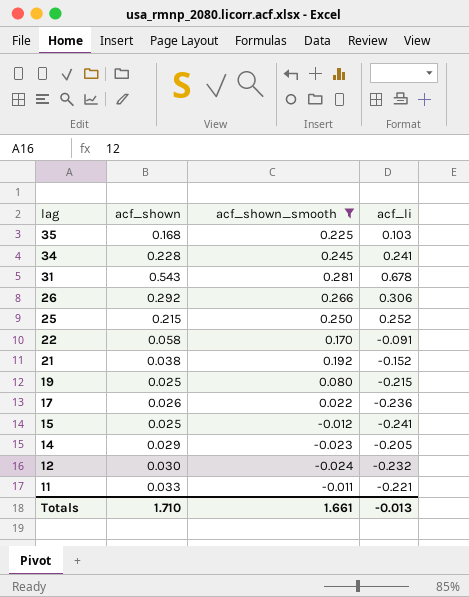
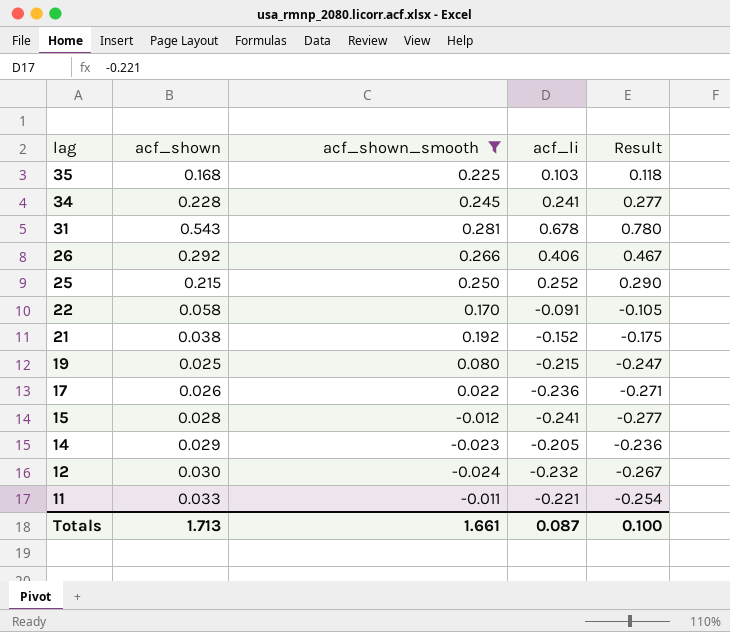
column Result | formula: none -> [acf_li] * 1.15
26 | acf_li: 0.306 -> 0.406
15 | acf_shown: 0.025 -> 0.028
Totals | acf_shown: 1.710 -> 1.713
Totals | acf_li: -0.013 -> 0.087

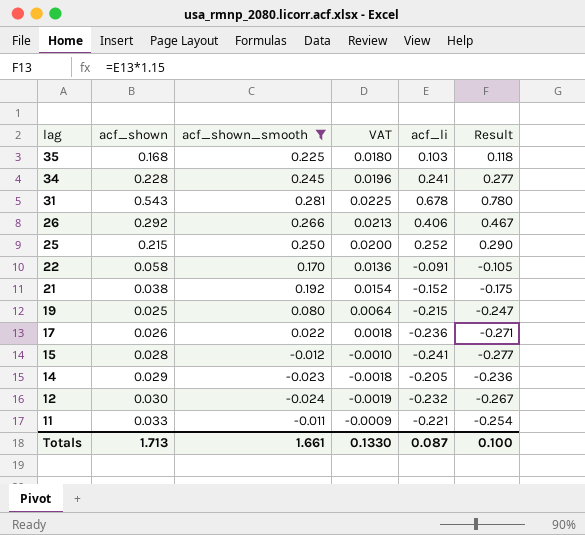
column VAT | formula: none -> [acf_shown_smooth] * 0.08

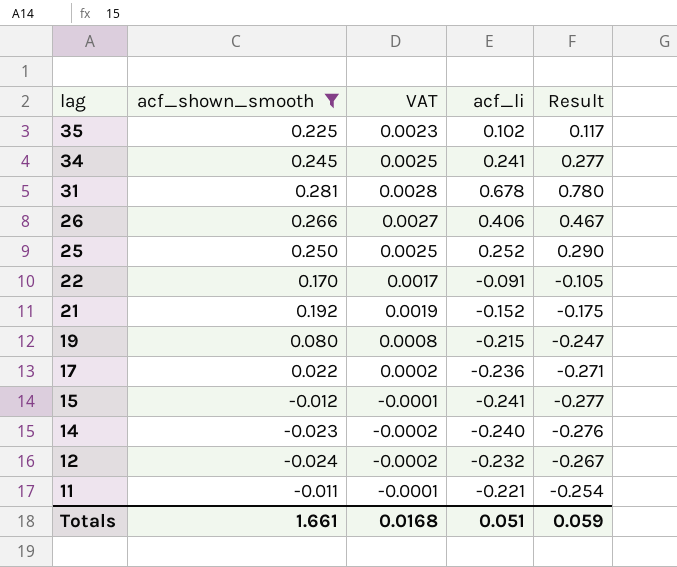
column acf_shown | position: 2 -> none
column VAT | formula: [acf_shown_smooth] * 0.08 -> [acf_shown_smooth] * 0.01
35 | acf_li: 0.103 -> 0.102
35 | Result: 0.118 -> 0.117
14 | acf_li: -0.205 -> -0.240
14 | Result: -0.236 -> -0.276
Totals | VAT: 0.1330 -> 0.0168
Totals | acf_li: 0.087 -> 0.051
Totals | Result: 0.100 -> 0.059

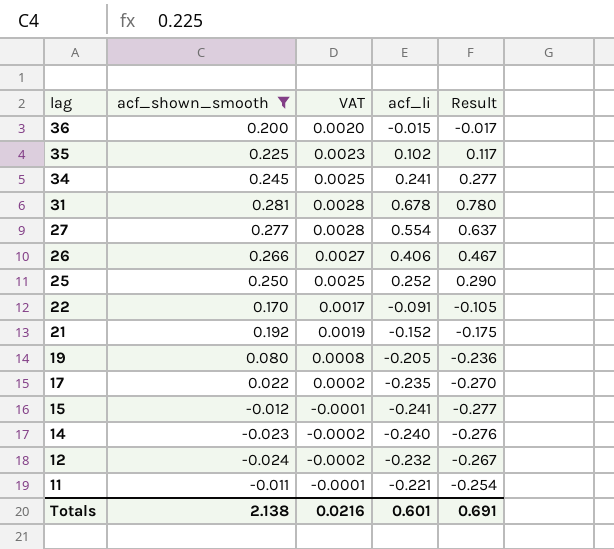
row 36: none -> 0.200 | 0.0020 | -0.015 | -0.017
row 27: none -> 0.277 | 0.0028 | 0.554 | 0.637
19 | acf_li: -0.215 -> -0.205
19 | Result: -0.247 -> -0.236
17 | acf_li: -0.236 -> -0.235
17 | Result: -0.271 -> -0.270
Totals | acf_shown_smooth: 1.661 -> 2.138
Totals | VAT: 0.0168 -> 0.0216
Totals | acf_li: 0.051 -> 0.601
Totals | Result: 0.059 -> 0.691

